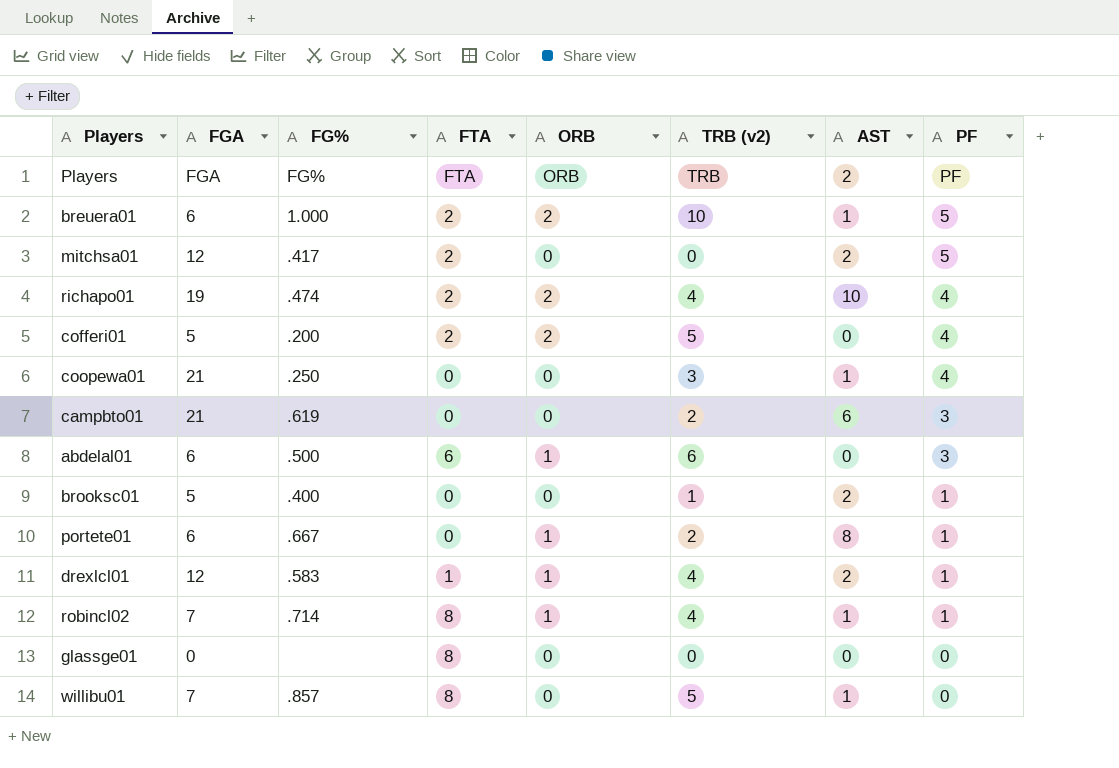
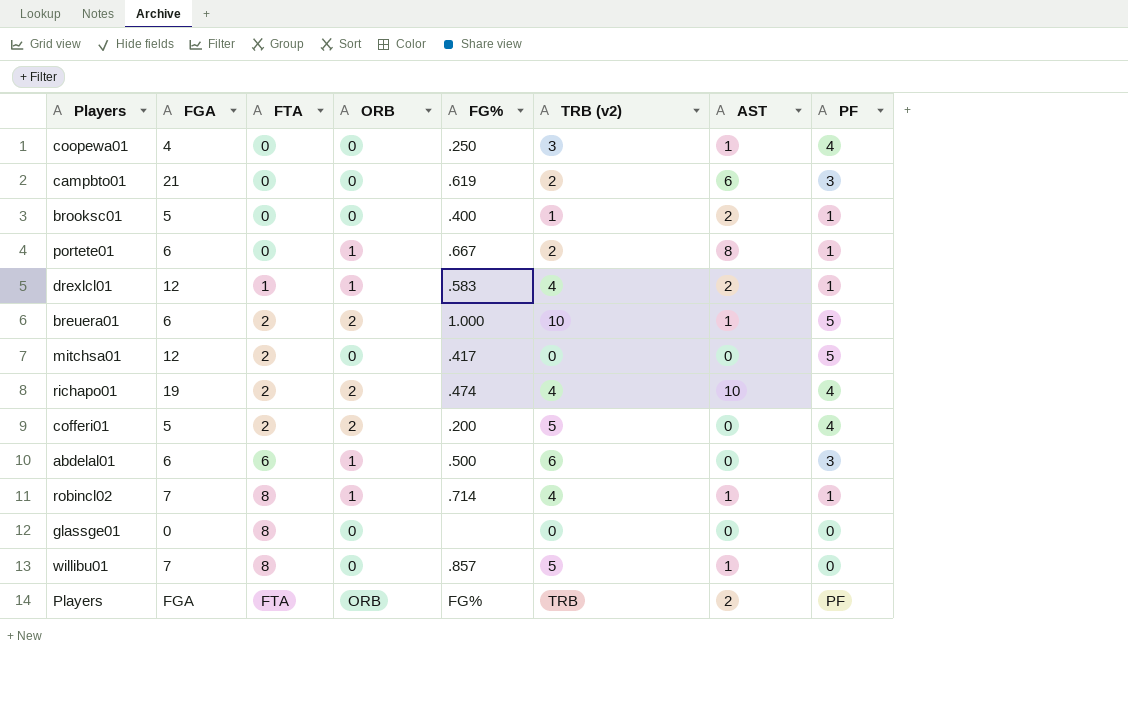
row order: PF descending -> FTA ascending
column FG% | position: 3 -> 5
coopewa01 | FGA: 21 -> 4
mitchsa01 | AST: 2 -> 0

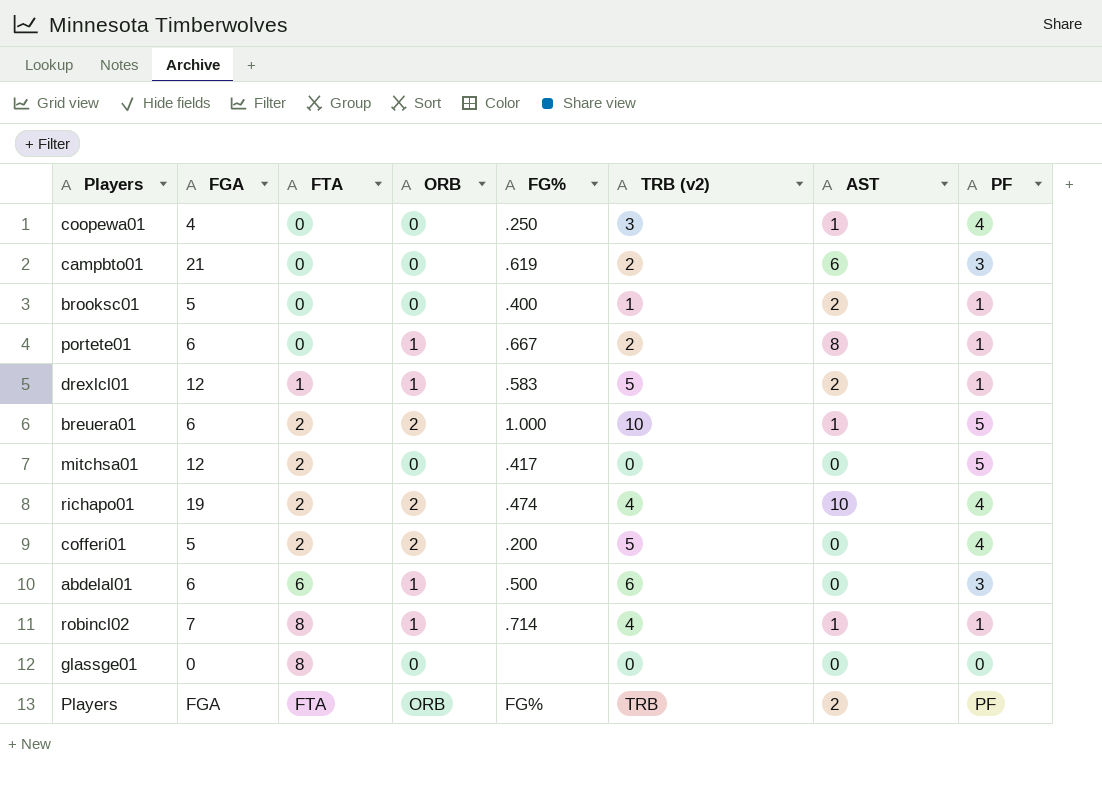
row willibu01: 7 | 8 | 0 | .857 | 5 | 1 | 0 -> none
drexlcl01 | TRB (v2): 4 -> 5

